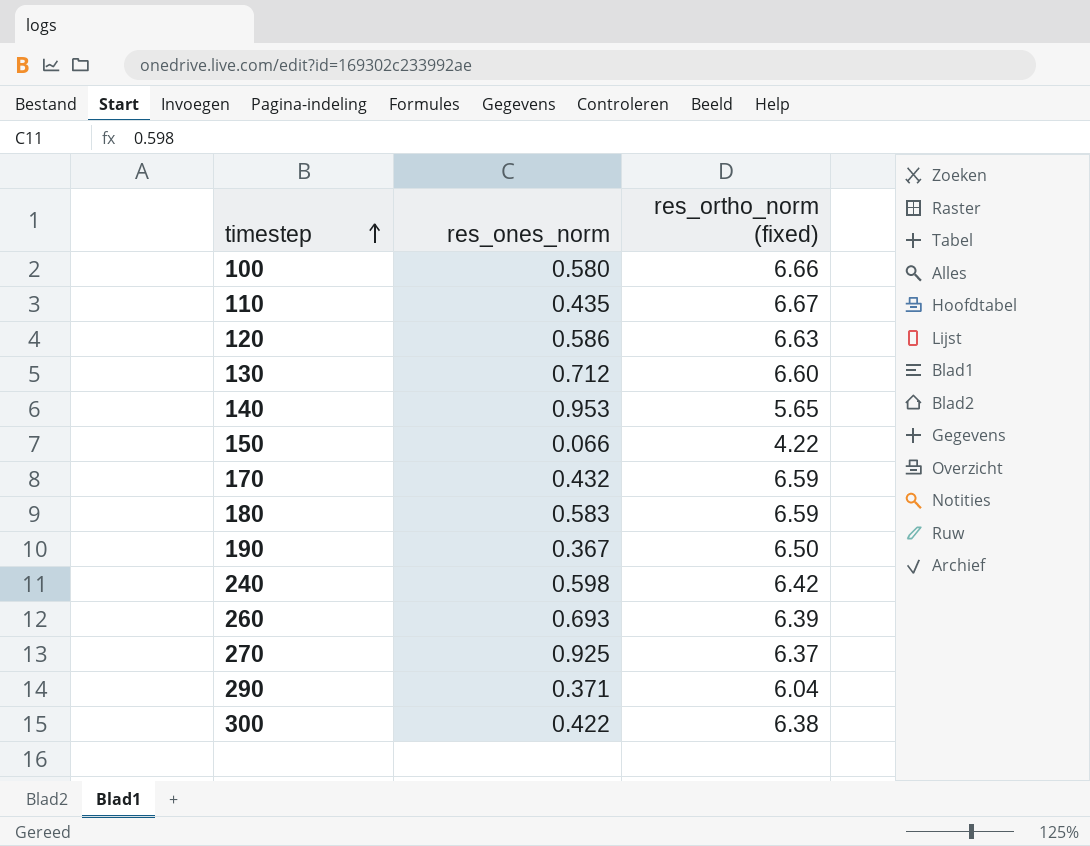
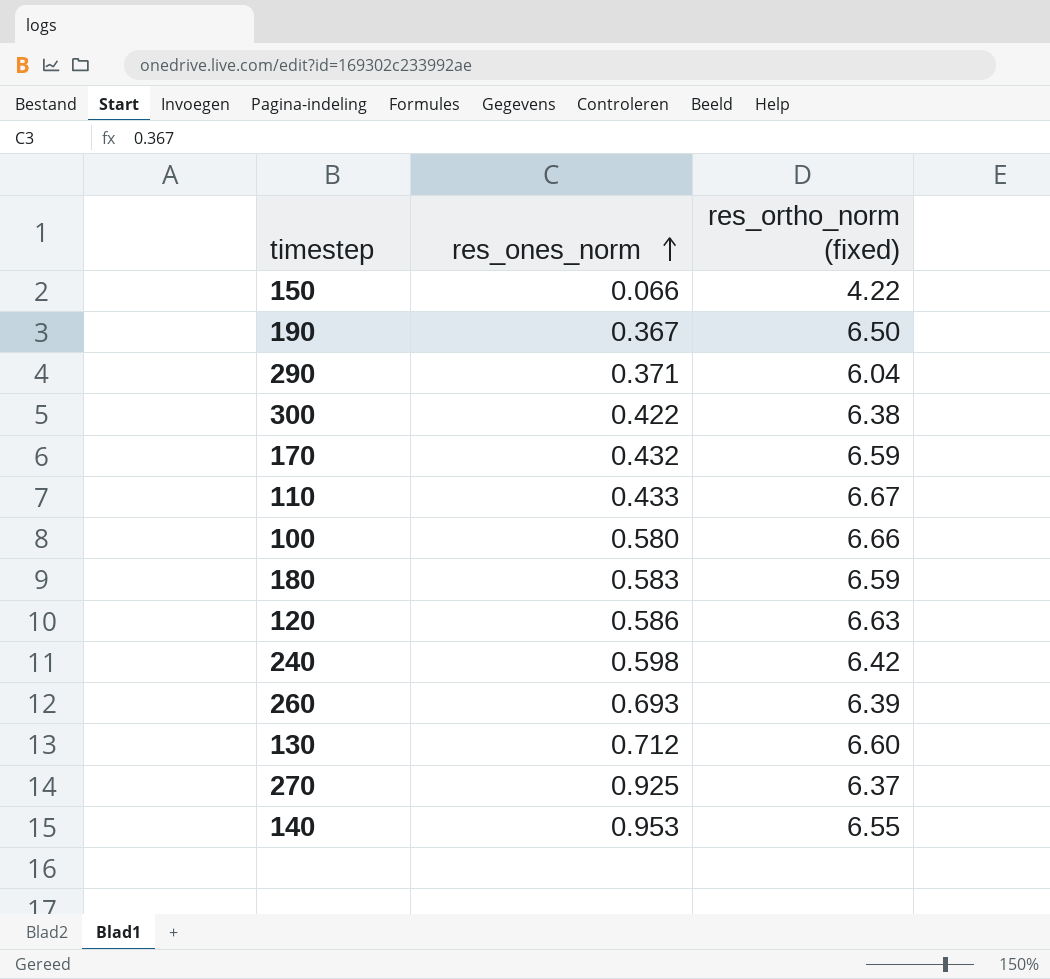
row order: timestep ascending -> res_ones_norm ascending
110 | res_ones_norm: 0.435 -> 0.433
140 | res_ortho_norm (fixed): 5.65 -> 6.55

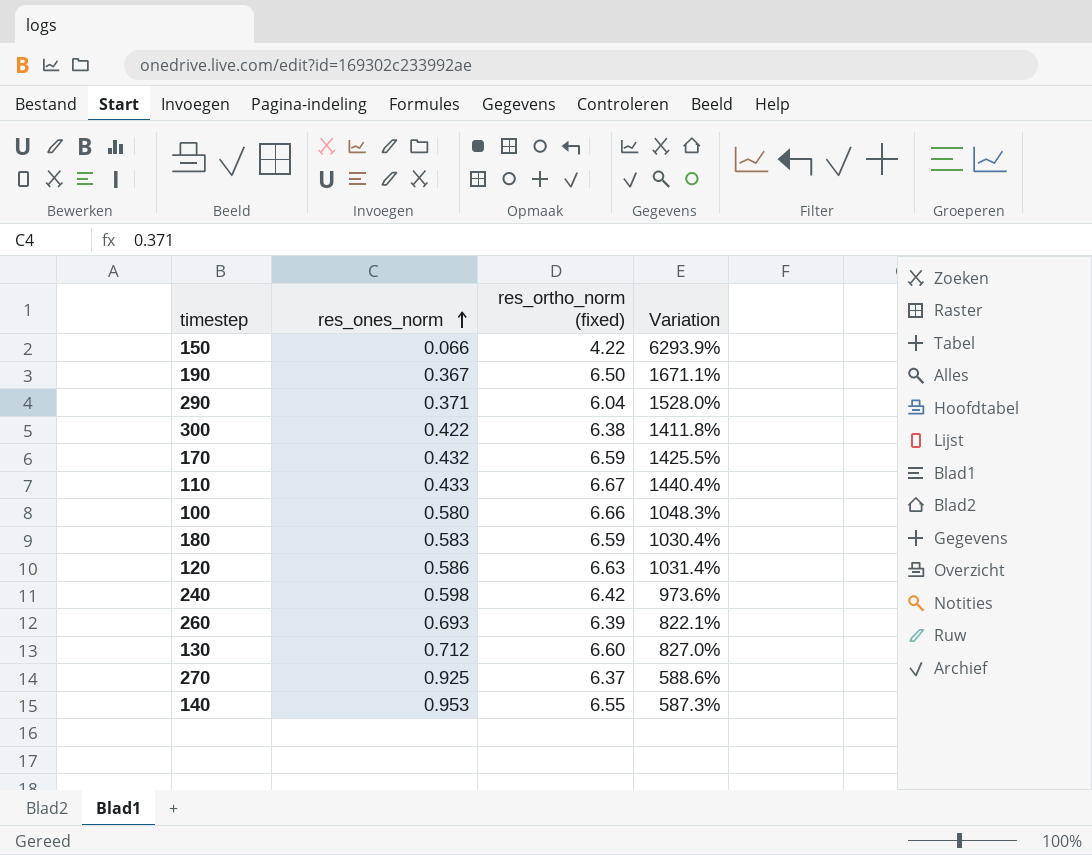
column Variation | formula: none -> ([res_ortho_norm (fixed)] - [res_ones_norm]) / [res_ones_norm]

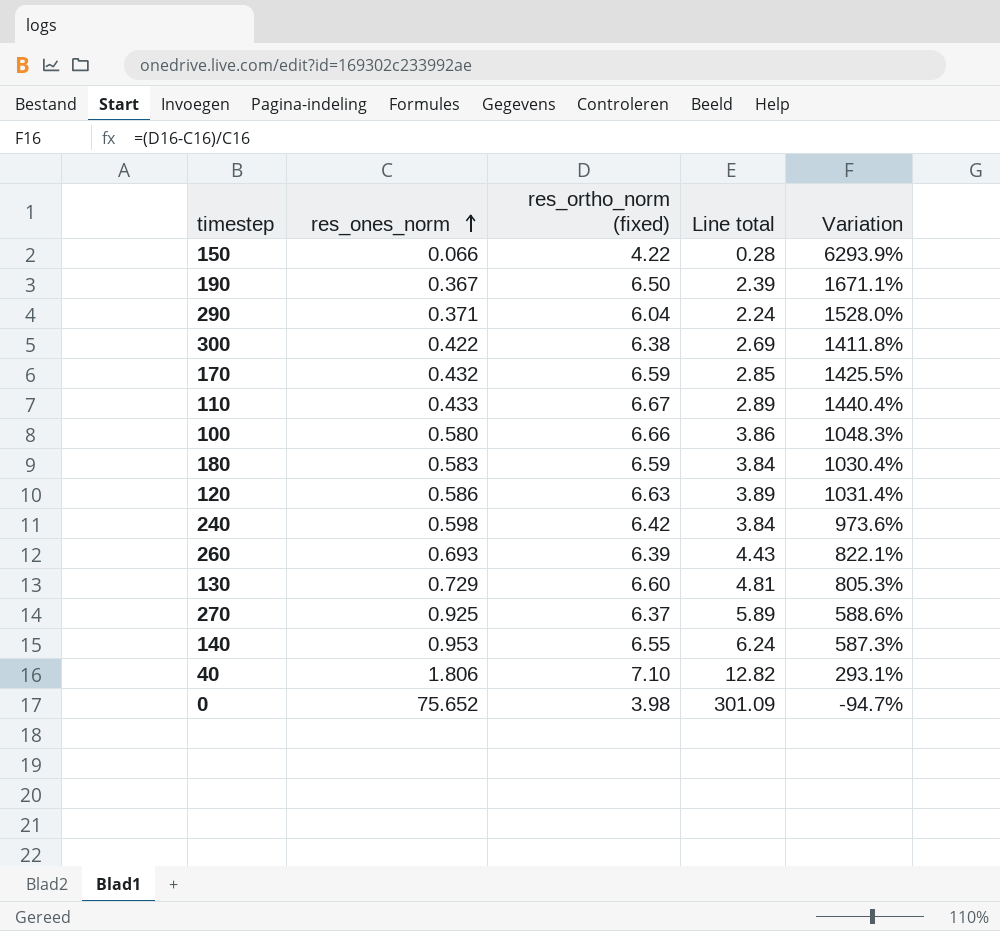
column Line total | formula: none -> [res_ones_norm] * [res_ortho_norm (fixed)]
130 | res_ones_norm: 0.712 -> 0.729
130 | Variation: 827.0% -> 805.3%
row 40: none -> 1.806 | 7.10 | 12.82 | 293.1%
row 0: none -> 75.652 | 3.98 | 301.09 | -94.7%

